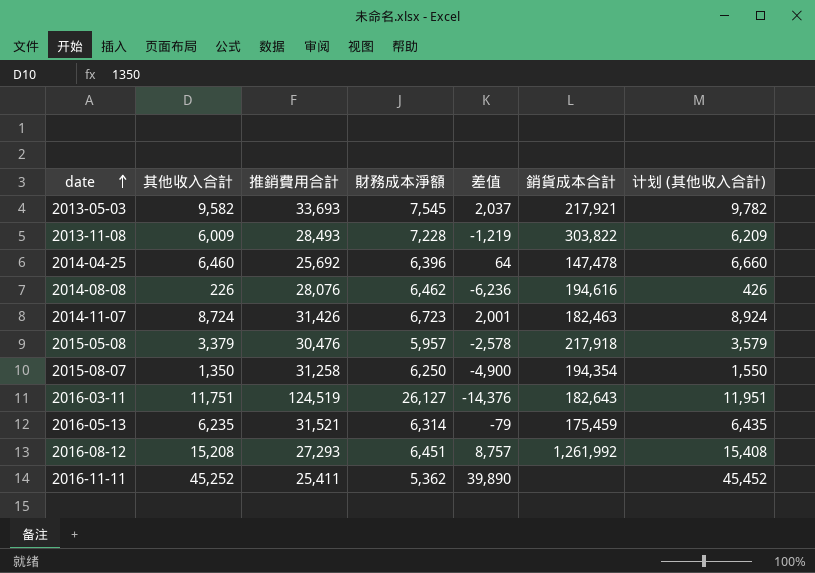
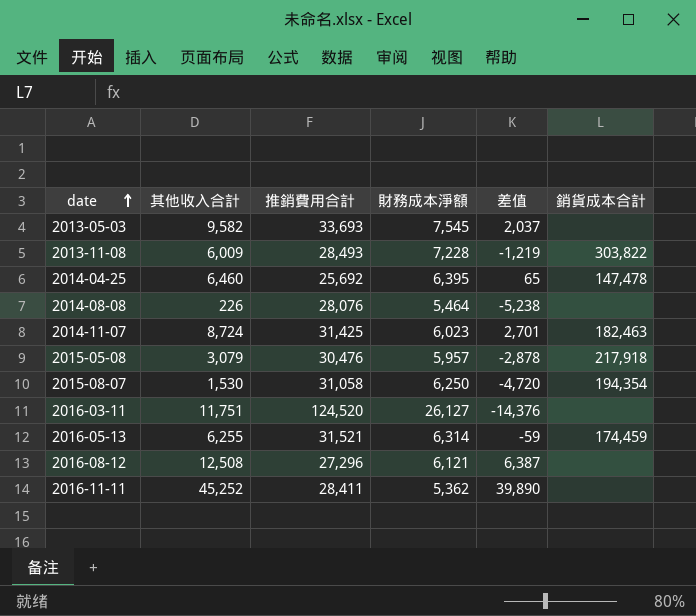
column 计划 (其他收入合計) | formula: [其他收入合計] + 200 -> none
2013-05-03 | 銷貨成本合計: 217,921 -> none
2014-04-25 | 財務成本淨額: 6,396 -> 6,395
2014-04-25 | 差值: 64 -> 65
2014-08-08 | 財務成本淨額: 6,462 -> 5,464
2014-08-08 | 差值: -6,236 -> -5,238
2014-08-08 | 銷貨成本合計: 194,616 -> none
2014-11-07 | 推銷費用合計: 31,426 -> 31,425
2014-11-07 | 財務成本淨額: 6,723 -> 6,023
2014-11-07 | 差值: 2,001 -> 2,701
2015-05-08 | 其他收入合計: 3,379 -> 3,079
2015-05-08 | 差值: -2,578 -> -2,878
2015-08-07 | 其他收入合計: 1,350 -> 1,530
2015-08-07 | 推銷費用合計: 31,258 -> 31,058
2015-08-07 | 差值: -4,900 -> -4,720
2016-03-11 | 推銷費用合計: 124,519 -> 124,520
2016-03-11 | 銷貨成本合計: 182,643 -> none
2016-05-13 | 其他收入合計: 6,235 -> 6,255
2016-05-13 | 差值: -79 -> -59
2016-05-13 | 銷貨成本合計: 175,459 -> 174,459
2016-08-12 | 其他收入合計: 15,208 -> 12,508
2016-08-12 | 推銷費用合計: 27,293 -> 27,296
2016-08-12 | 財務成本淨額: 6,451 -> 6,121
2016-08-12 | 差值: 8,757 -> 6,387
2016-08-12 | 銷貨成本合計: 1,261,992 -> none
2016-11-11 | 推銷費用合計: 25,411 -> 28,411

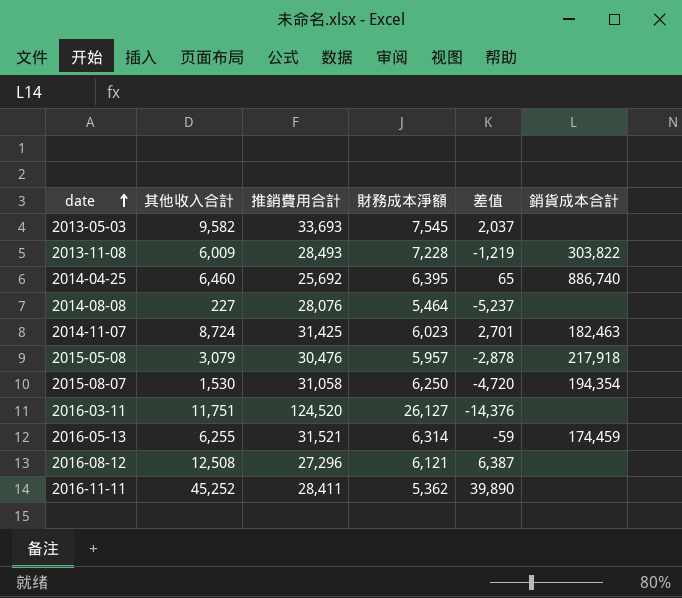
2014-04-25 | 銷貨成本合計: 147,478 -> 886,740
2014-08-08 | 其他收入合計: 226 -> 227
2014-08-08 | 差值: -5,238 -> -5,237

